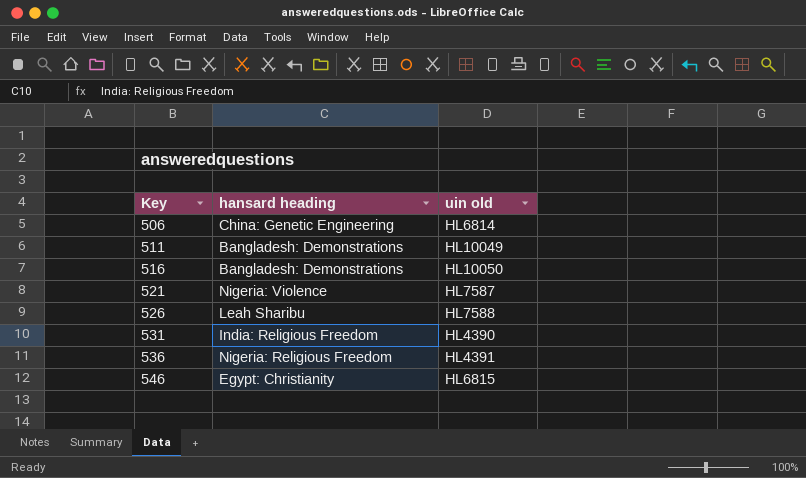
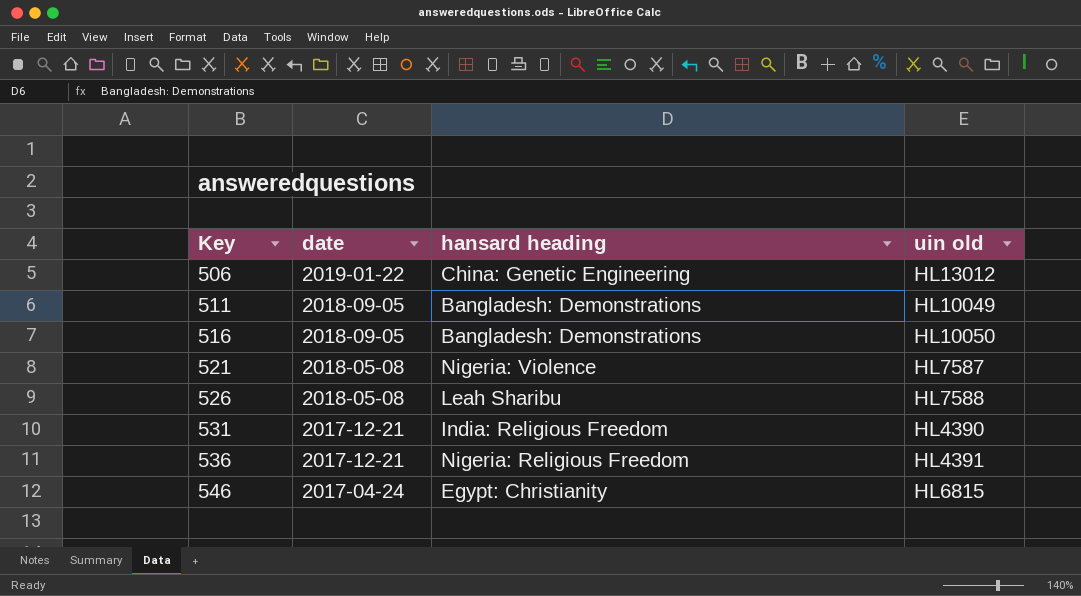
column date | position: none -> 2
506 | uin old: HL6814 -> HL13012

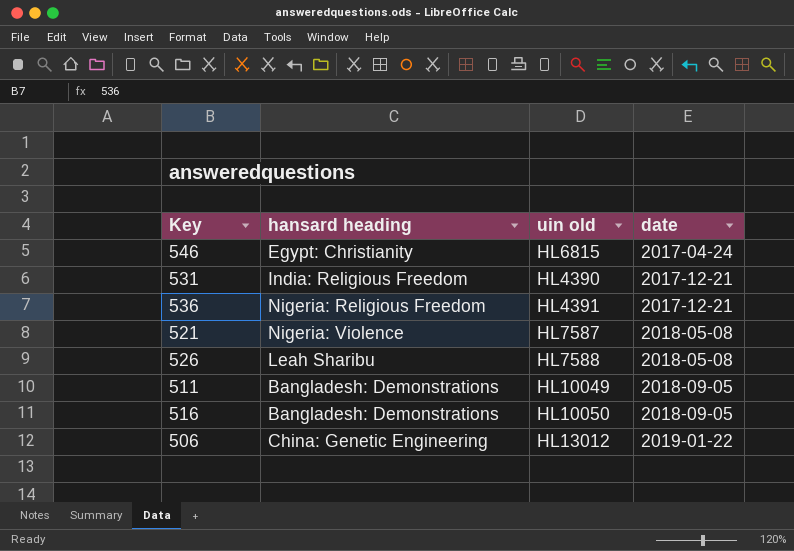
row order: Key ascending -> date ascending
column date | position: 2 -> 4

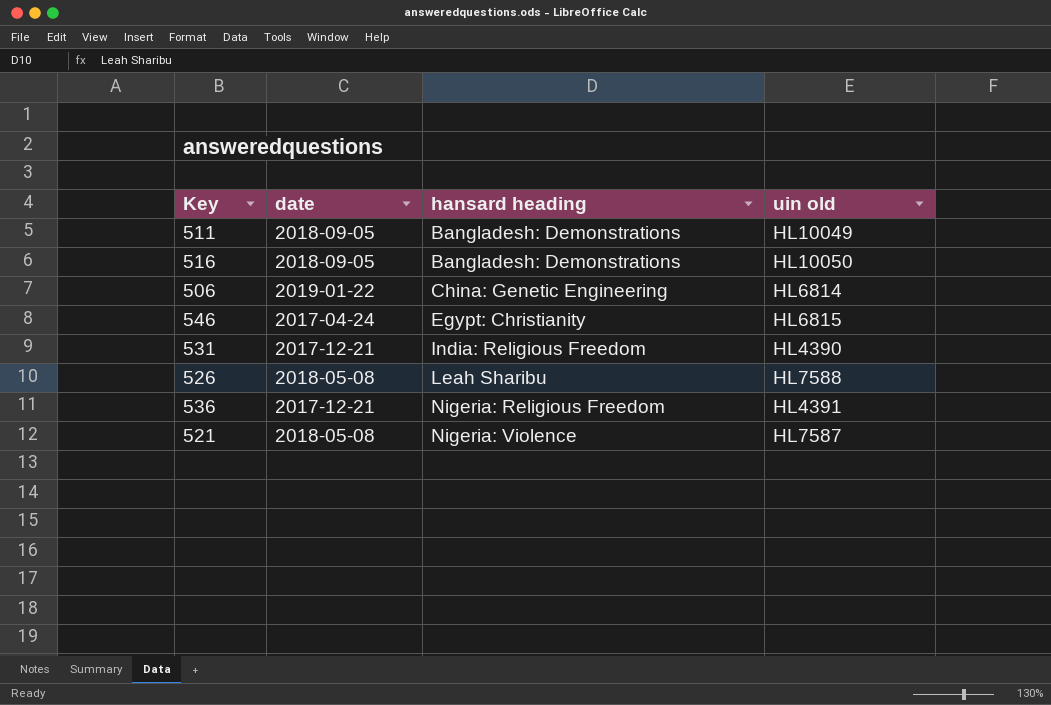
row order: date ascending -> hansard heading ascending
column date | position: 4 -> 2
506 | uin old: HL13012 -> HL6814

